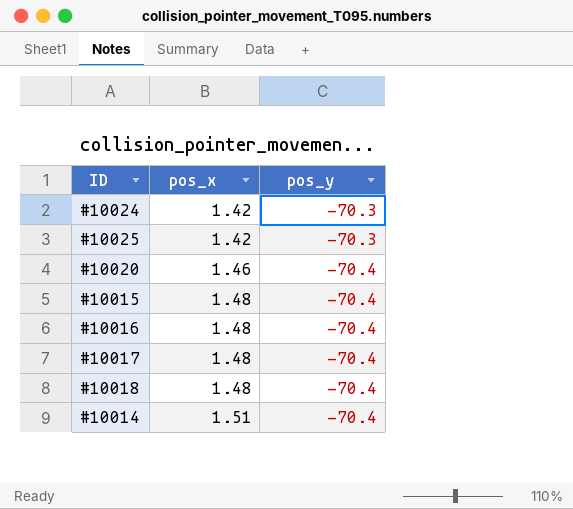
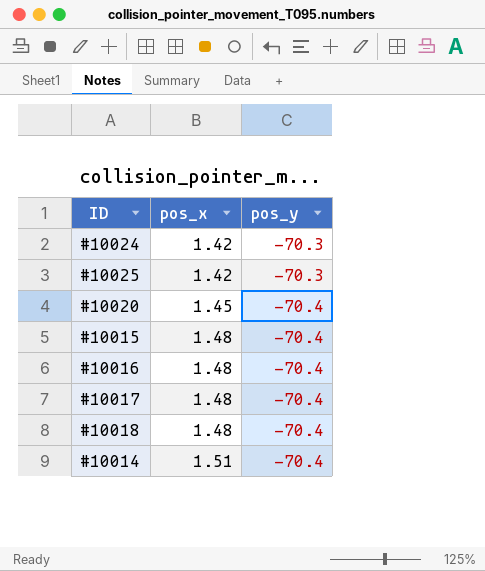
#10020 | pos_x: 1.46 -> 1.45

